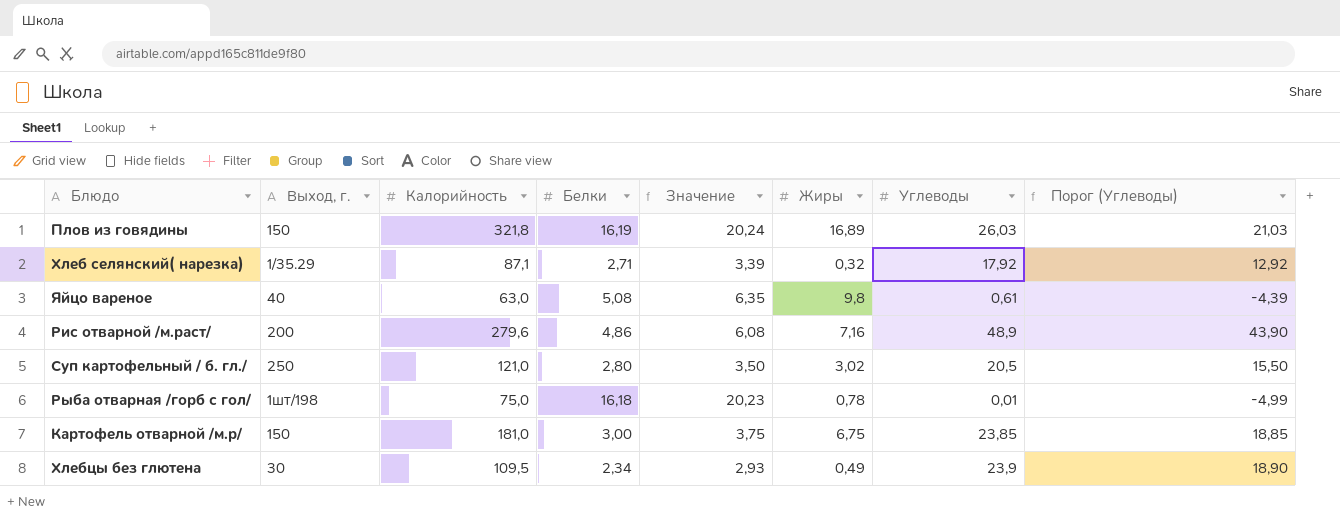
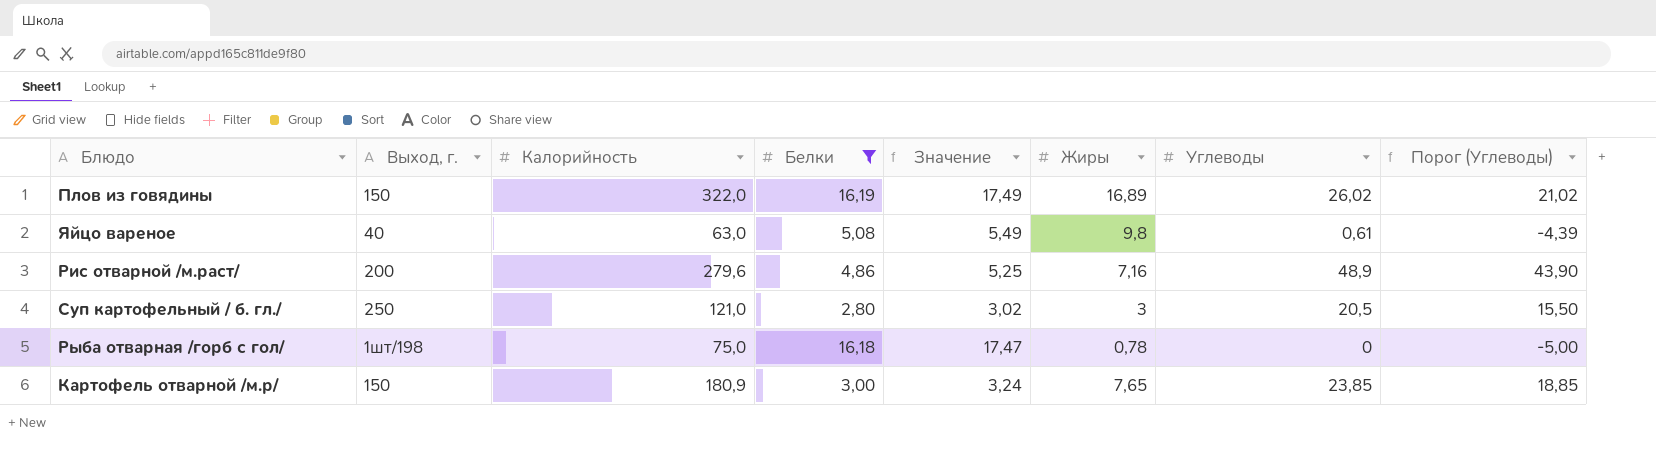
filter: none -> Белки >= 2,80
column Значение | formula: [Белки] * 1,25 -> [Белки] * 1,08
Плов из говядины | Калорийность: 321,8 -> 322,0
Плов из говядины | Углеводы: 26,03 -> 26,02
Плов из говядины | Порог (Углеводы): 21,03 -> 21,02
Суп картофельный / б. гл./ | Жиры: 3,02 -> 3
Рыба отварная /горб с гол/ | Углеводы: 0,01 -> 0
Рыба отварная /горб с гол/ | Порог (Углеводы): -4,99 -> -5,00
Картофель отварной /м.р/ | Калорийность: 181,0 -> 180,9
Картофель отварной /м.р/ | Жиры: 6,75 -> 7,65

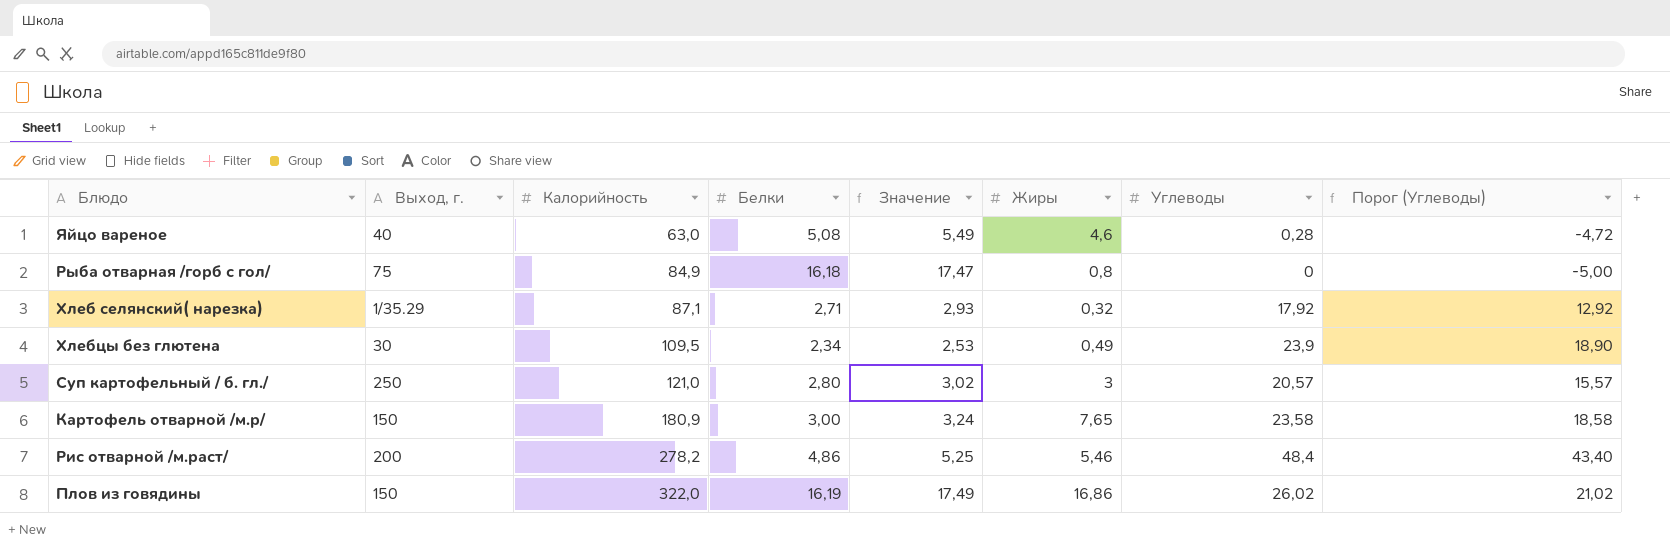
filter: Белки >= 2,80 -> none
row order: none -> Калорийность ascending
Яйцо вареное | Жиры: 9,8 -> 4,6
Яйцо вареное | Углеводы: 0,61 -> 0,28
Яйцо вареное | Порог (Углеводы): -4,39 -> -4,72
Рыба отварная /горб с гол/ | Выход, г.: 1шт/198 -> 75
Рыба отварная /горб с гол/ | Калорийность: 75,0 -> 84,9
Рыба отварная /горб с гол/ | Жиры: 0,78 -> 0,8
Суп картофельный / б. гл./ | Углеводы: 20,5 -> 20,57
Суп картофельный / б. гл./ | Порог (Углеводы): 15,50 -> 15,57
Картофель отварной /м.р/ | Углеводы: 23,85 -> 23,58
Картофель отварной /м.р/ | Порог (Углеводы): 18,85 -> 18,58
Рис отварной /м.раст/ | Калорийность: 279,6 -> 278,2
Рис отварной /м.раст/ | Жиры: 7,16 -> 5,46
Рис отварной /м.раст/ | Углеводы: 48,9 -> 48,4
Рис отварной /м.раст/ | Порог (Углеводы): 43,90 -> 43,40
Плов из говядины | Жиры: 16,89 -> 16,86

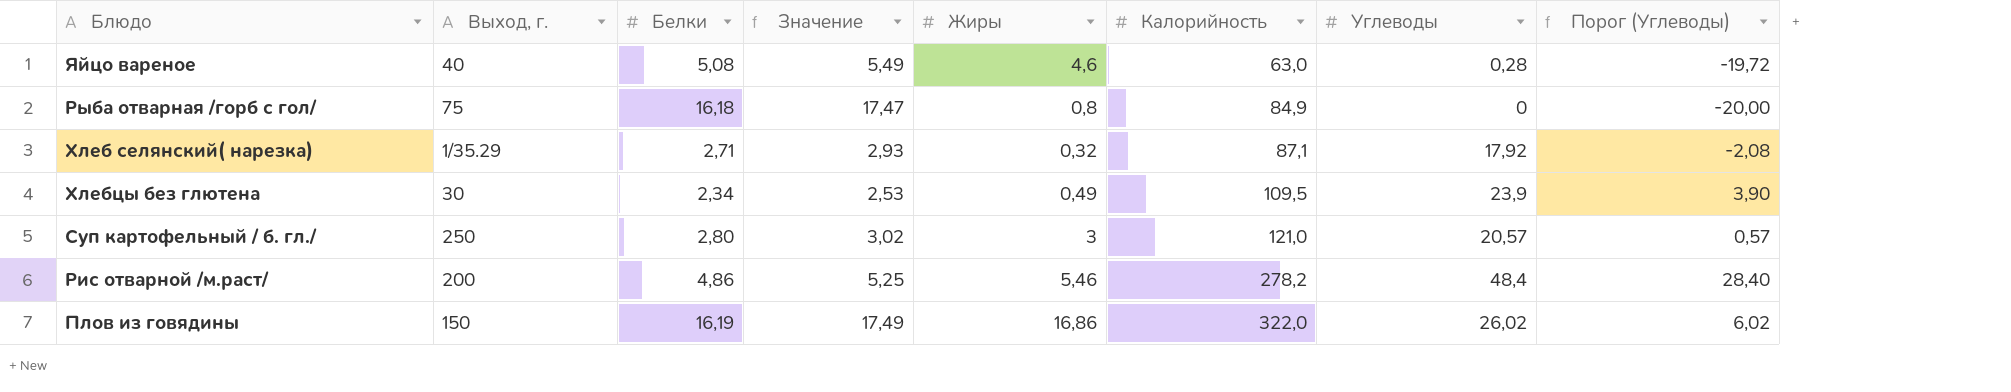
column Калорийность | position: 3 -> 6
column Порог (Углеводы) | formula: [Углеводы] - 5 -> [Углеводы] - 20
row Картофель отварной /м.р/: 150 | 180,9 | 3,00 | 3,24 | 7,65 | 23,58 | 18,58 -> none

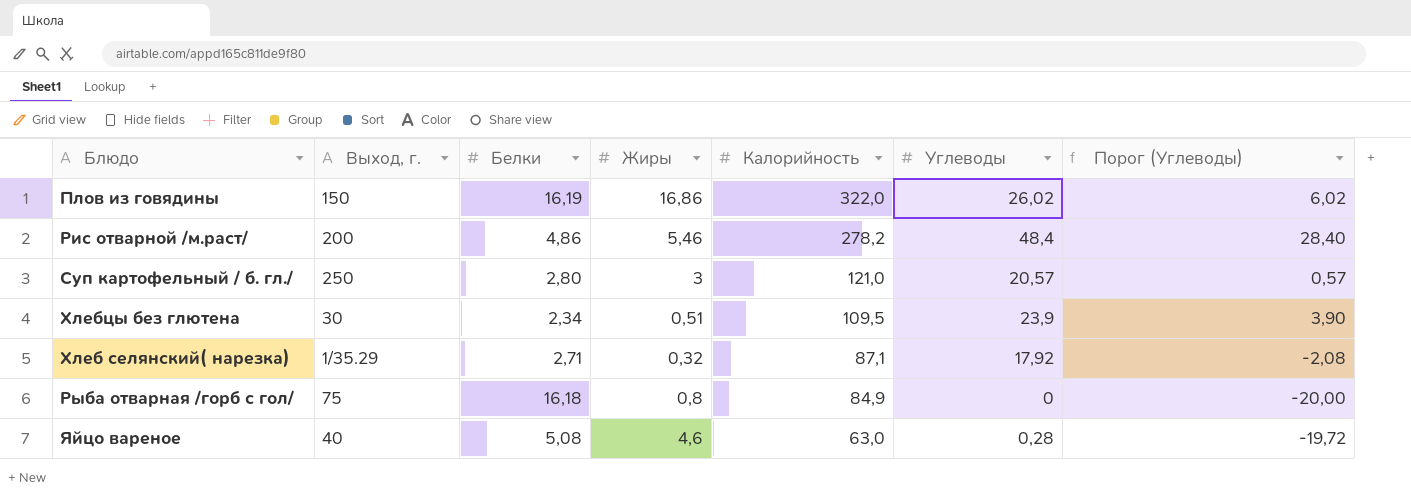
row order: Калорийность ascending -> Калорийность descending
column Значение | formula: [Белки] * 1,08 -> none
Хлебцы без глютена | Жиры: 0,49 -> 0,51

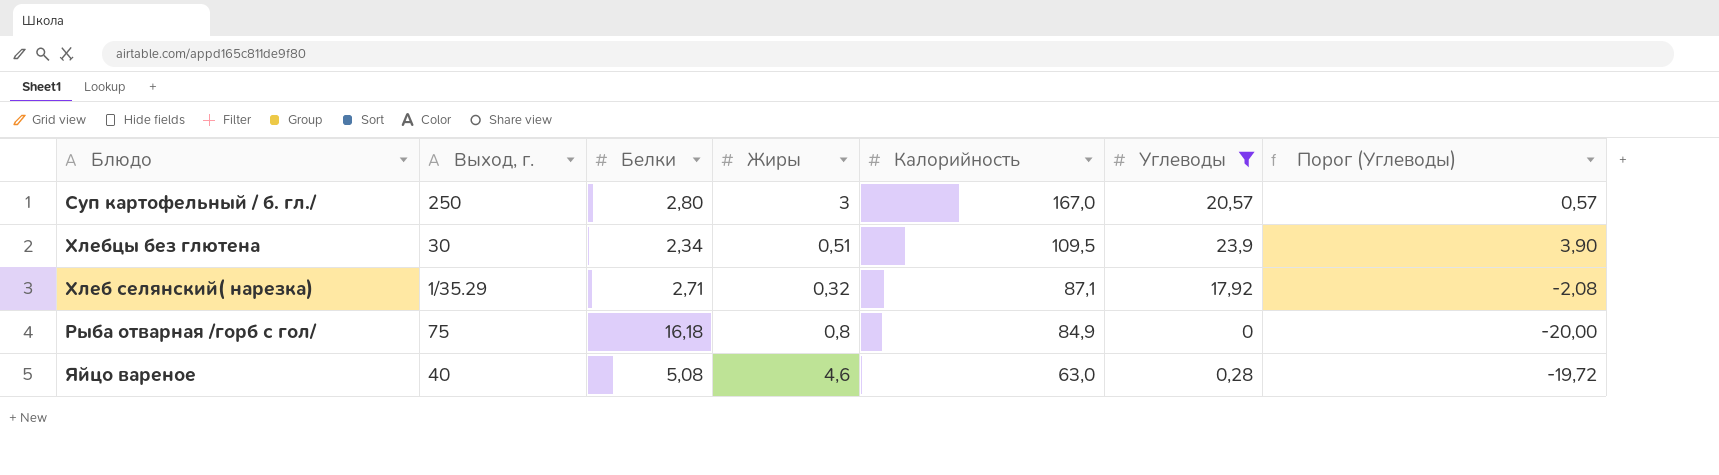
filter: none -> Углеводы <= 23,9
Суп картофельный / б. гл./ | Калорийность: 121,0 -> 167,0

